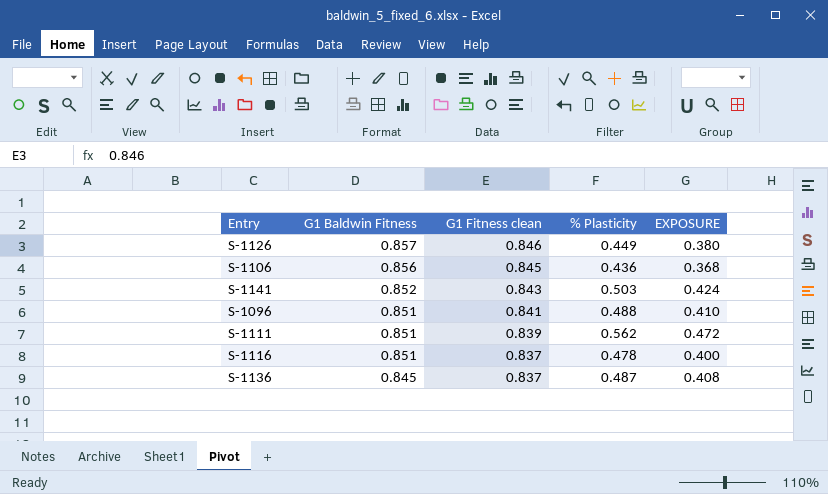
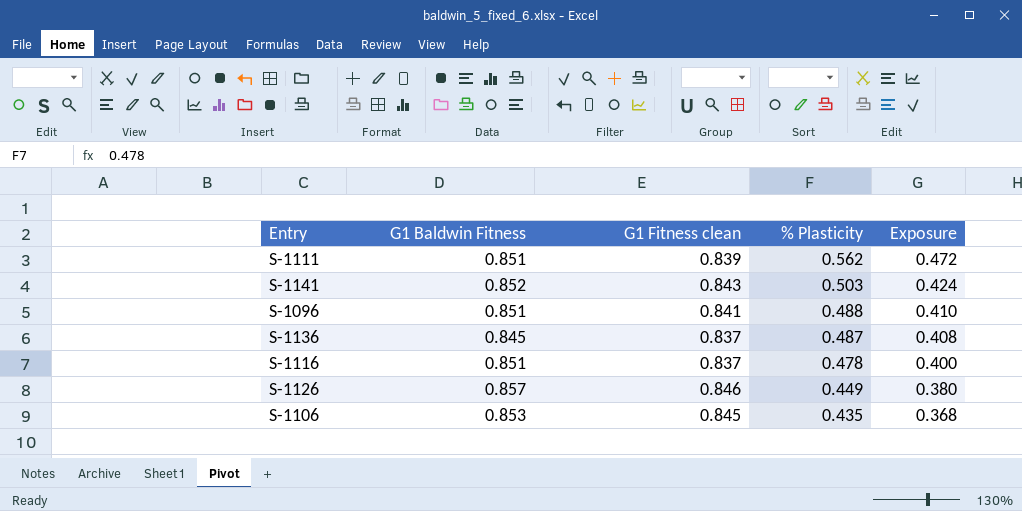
row order: G1 Baldwin Fitness descending -> % Plasticity descending
column name: EXPOSURE -> Exposure
S-1106 | G1 Baldwin Fitness: 0.856 -> 0.853
S-1106 | % Plasticity: 0.436 -> 0.435

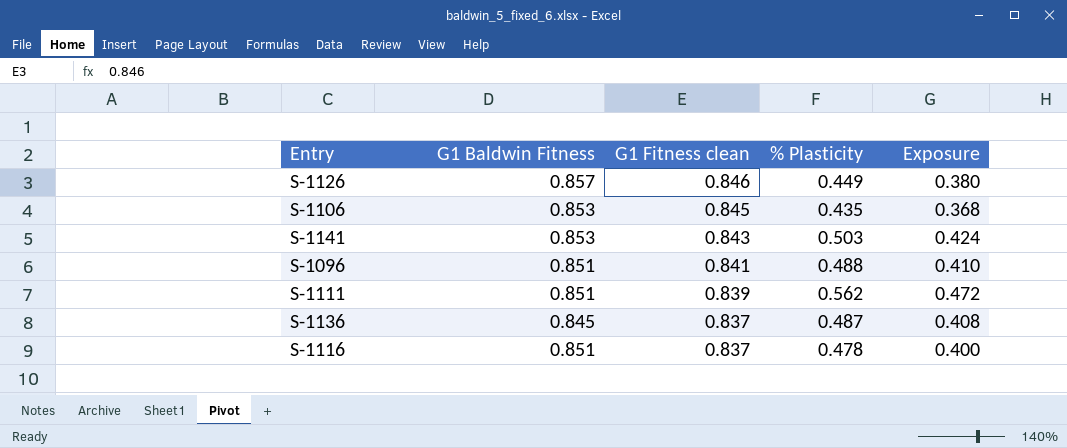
row order: % Plasticity descending -> G1 Fitness clean descending
S-1141 | G1 Baldwin Fitness: 0.852 -> 0.853

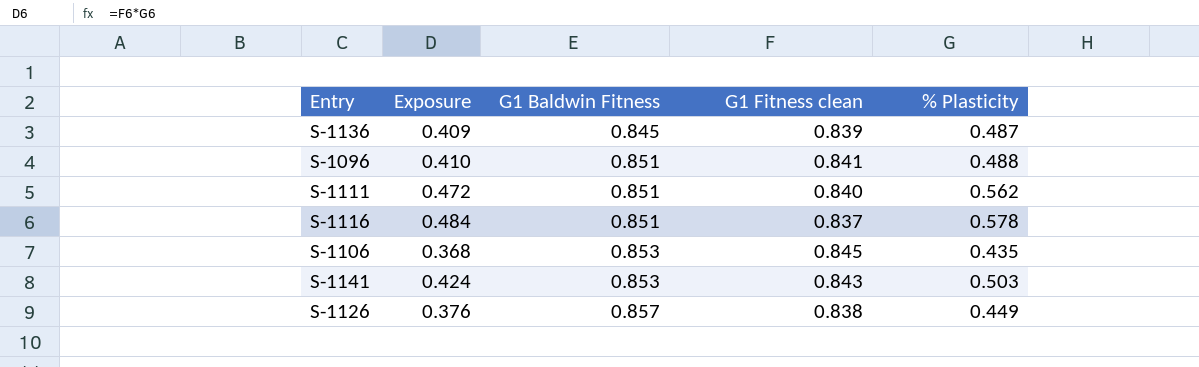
row order: G1 Fitness clean descending -> G1 Baldwin Fitness ascending
column Exposure | position: 5 -> 2
S-1136 | Exposure: 0.408 -> 0.409
S-1136 | G1 Fitness clean: 0.837 -> 0.839
S-1111 | G1 Fitness clean: 0.839 -> 0.840
S-1116 | Exposure: 0.400 -> 0.484
S-1116 | % Plasticity: 0.478 -> 0.578
S-1126 | Exposure: 0.380 -> 0.376
S-1126 | G1 Fitness clean: 0.846 -> 0.838

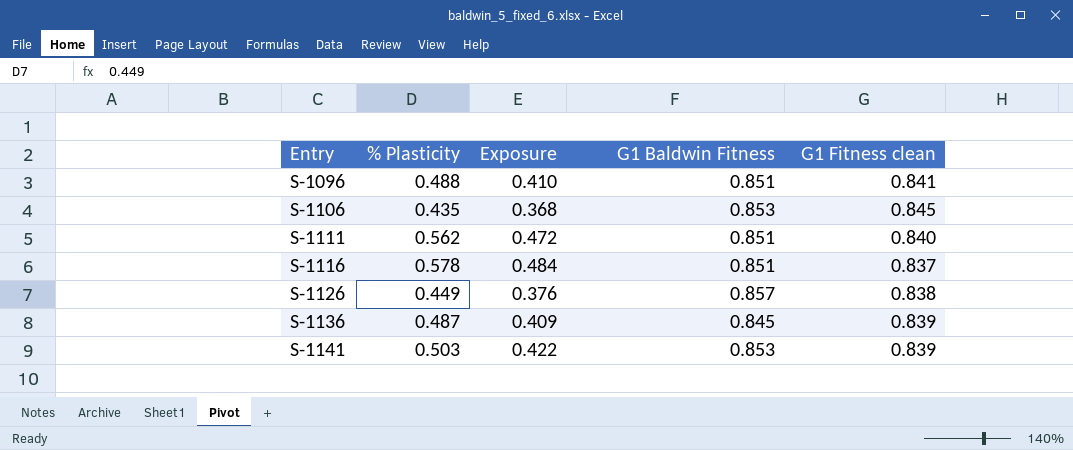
row order: G1 Baldwin Fitness ascending -> Entry ascending
column % Plasticity | position: 5 -> 2
S-1141 | Exposure: 0.424 -> 0.422
S-1141 | G1 Fitness clean: 0.843 -> 0.839

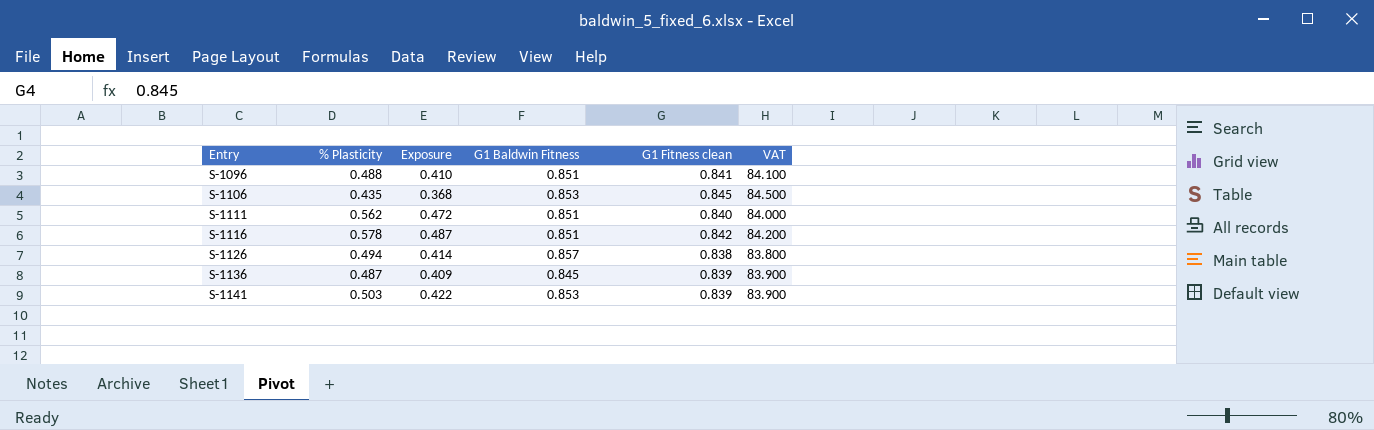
column VAT | formula: none -> [G1 Fitness clean] * 100
S-1116 | Exposure: 0.484 -> 0.487
S-1116 | G1 Fitness clean: 0.837 -> 0.842
S-1126 | % Plasticity: 0.449 -> 0.494
S-1126 | Exposure: 0.376 -> 0.414

